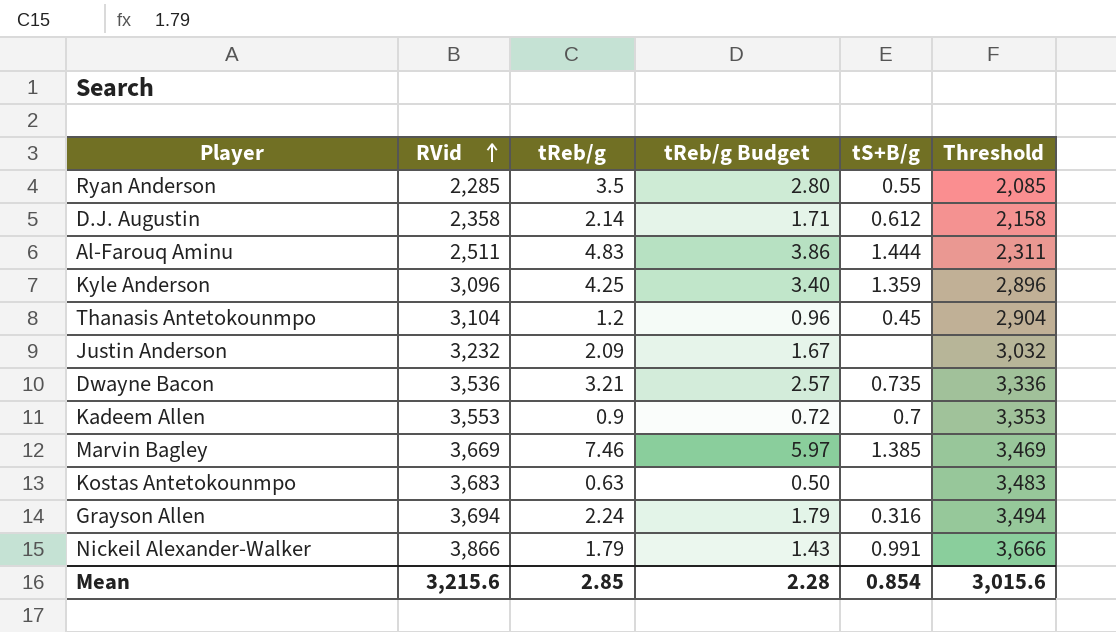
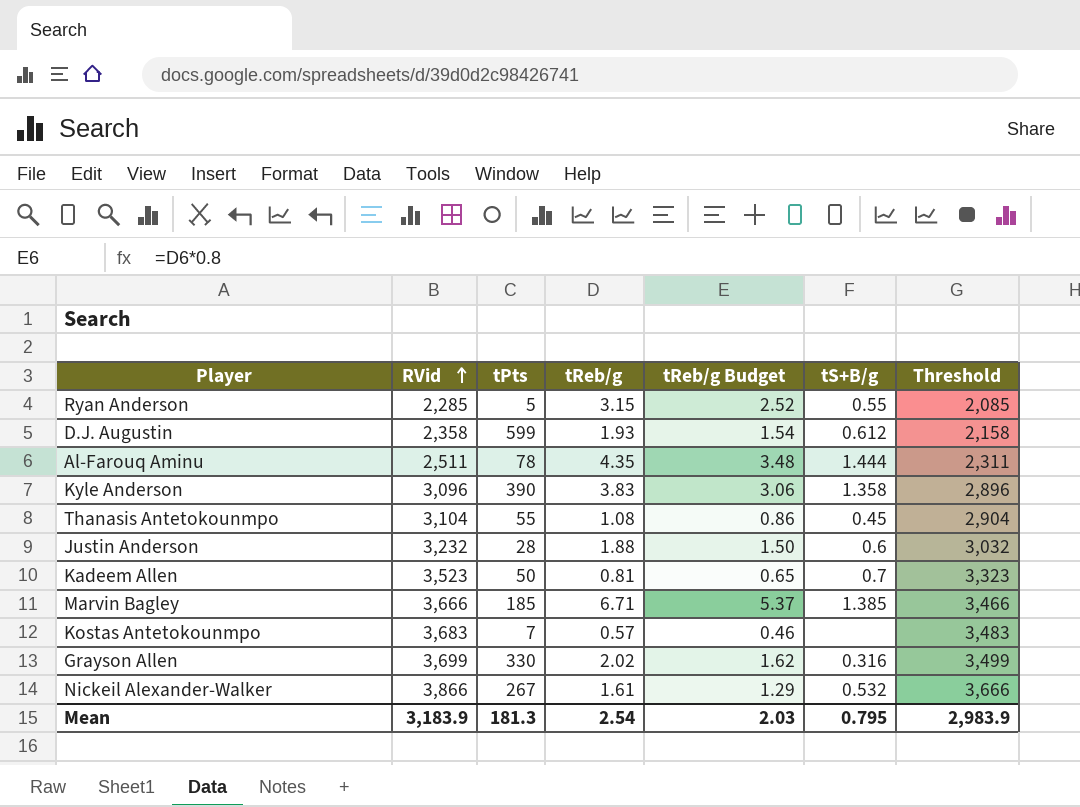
column tPts | position: none -> 3
row Dwayne Bacon: 3,536 | 3.21 | 2.57 | 0.735 | 3,336 -> none
Ryan Anderson | tReb/g: 3.5 -> 3.15
Ryan Anderson | tReb/g Budget: 2.80 -> 2.52
D.J. Augustin | tReb/g: 2.14 -> 1.93
D.J. Augustin | tReb/g Budget: 1.71 -> 1.54
Al-Farouq Aminu | tReb/g: 4.83 -> 4.35
Al-Farouq Aminu | tReb/g Budget: 3.86 -> 3.48
Kyle Anderson | tReb/g: 4.25 -> 3.83
Kyle Anderson | tReb/g Budget: 3.40 -> 3.06
Kyle Anderson | tS+B/g: 1.359 -> 1.358
Thanasis Antetokounmpo | tReb/g: 1.2 -> 1.08
Thanasis Antetokounmpo | tReb/g Budget: 0.96 -> 0.86
Justin Anderson | tReb/g: 2.09 -> 1.88
Justin Anderson | tReb/g Budget: 1.67 -> 1.50
Justin Anderson | tS+B/g: none -> 0.6
Kadeem Allen | RVid: 3,553 -> 3,523
Kadeem Allen | tReb/g: 0.9 -> 0.81
Kadeem Allen | tReb/g Budget: 0.72 -> 0.65
Kadeem Allen | Threshold: 3,353 -> 3,323
Marvin Bagley | RVid: 3,669 -> 3,666
Marvin Bagley | tReb/g: 7.46 -> 6.71
Marvin Bagley | tReb/g Budget: 5.97 -> 5.37
Marvin Bagley | Threshold: 3,469 -> 3,466
Kostas Antetokounmpo | tReb/g: 0.63 -> 0.57
Kostas Antetokounmpo | tReb/g Budget: 0.50 -> 0.46
Grayson Allen | RVid: 3,694 -> 3,699
Grayson Allen | tReb/g: 2.24 -> 2.02
Grayson Allen | tReb/g Budget: 1.79 -> 1.62
Grayson Allen | Threshold: 3,494 -> 3,499
Nickeil Alexander-Walker | tReb/g: 1.79 -> 1.61
Nickeil Alexander-Walker | tReb/g Budget: 1.43 -> 1.29
Nickeil Alexander-Walker | tS+B/g: 0.991 -> 0.532
Mean | RVid: 3,215.6 -> 3,183.9
Mean | tReb/g: 2.85 -> 2.54
Mean | tReb/g Budget: 2.28 -> 2.03
Mean | tS+B/g: 0.854 -> 0.795
Mean | Threshold: 3,015.6 -> 2,983.9

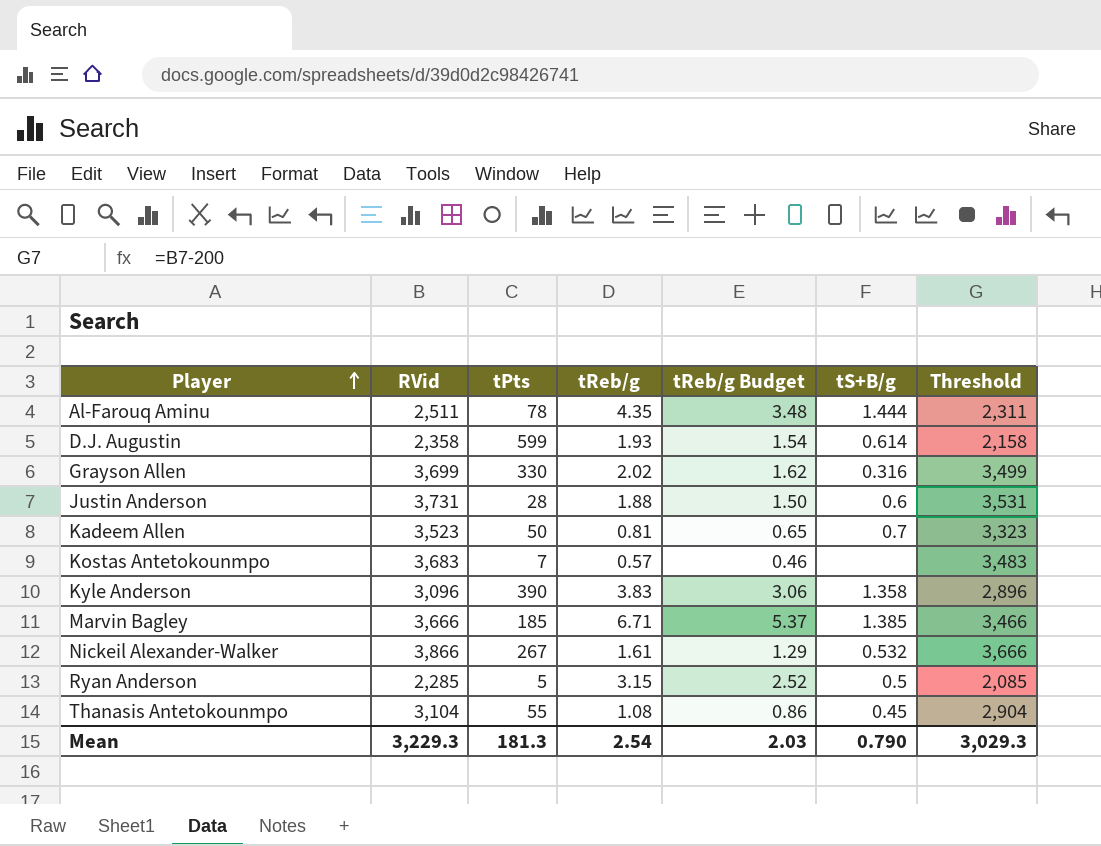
row order: RVid ascending -> Player ascending
D.J. Augustin | tS+B/g: 0.612 -> 0.614
Justin Anderson | RVid: 3,232 -> 3,731
Justin Anderson | Threshold: 3,032 -> 3,531
Ryan Anderson | tS+B/g: 0.55 -> 0.5
Mean | RVid: 3,183.9 -> 3,229.3
Mean | tS+B/g: 0.795 -> 0.790
Mean | Threshold: 2,983.9 -> 3,029.3

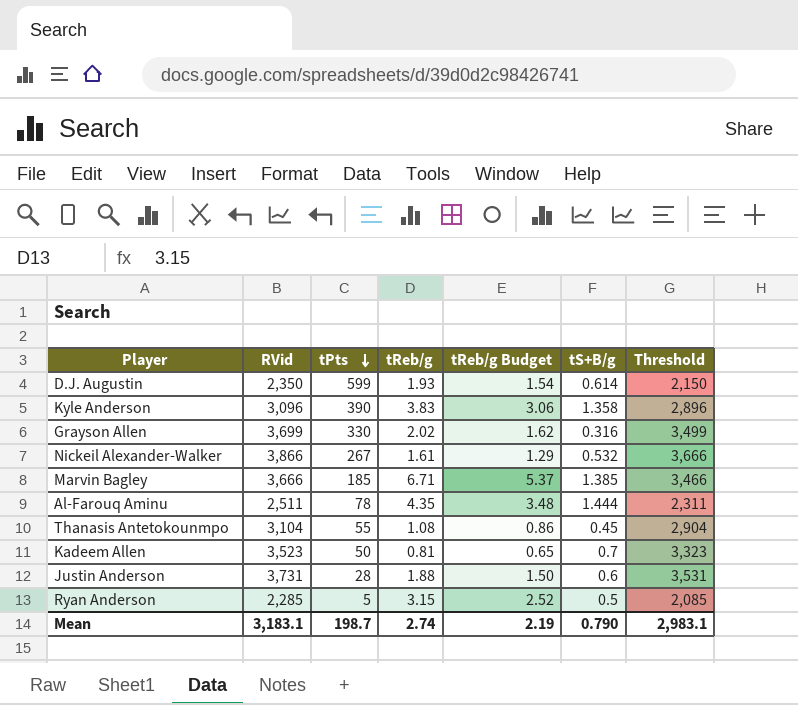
row order: Player ascending -> tPts descending
row Kostas Antetokounmpo: 3,683 | 7 | 0.57 | 0.46 | none | 3,483 -> none
D.J. Augustin | RVid: 2,358 -> 2,350
D.J. Augustin | Threshold: 2,158 -> 2,150
Mean | RVid: 3,229.3 -> 3,183.1
Mean | tPts: 181.3 -> 198.7
Mean | tReb/g: 2.54 -> 2.74
Mean | tReb/g Budget: 2.03 -> 2.19
Mean | Threshold: 3,029.3 -> 2,983.1

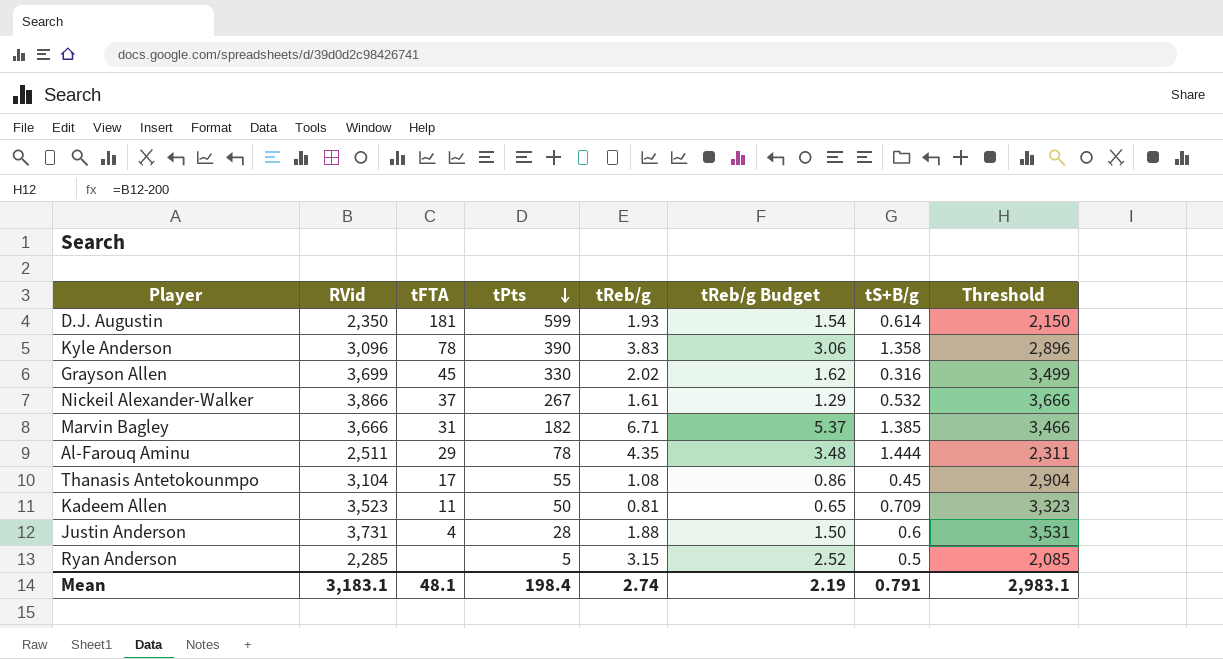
column tFTA | position: none -> 3
Marvin Bagley | tPts: 185 -> 182
Kadeem Allen | tS+B/g: 0.7 -> 0.709
Mean | tPts: 198.7 -> 198.4
Mean | tS+B/g: 0.790 -> 0.791

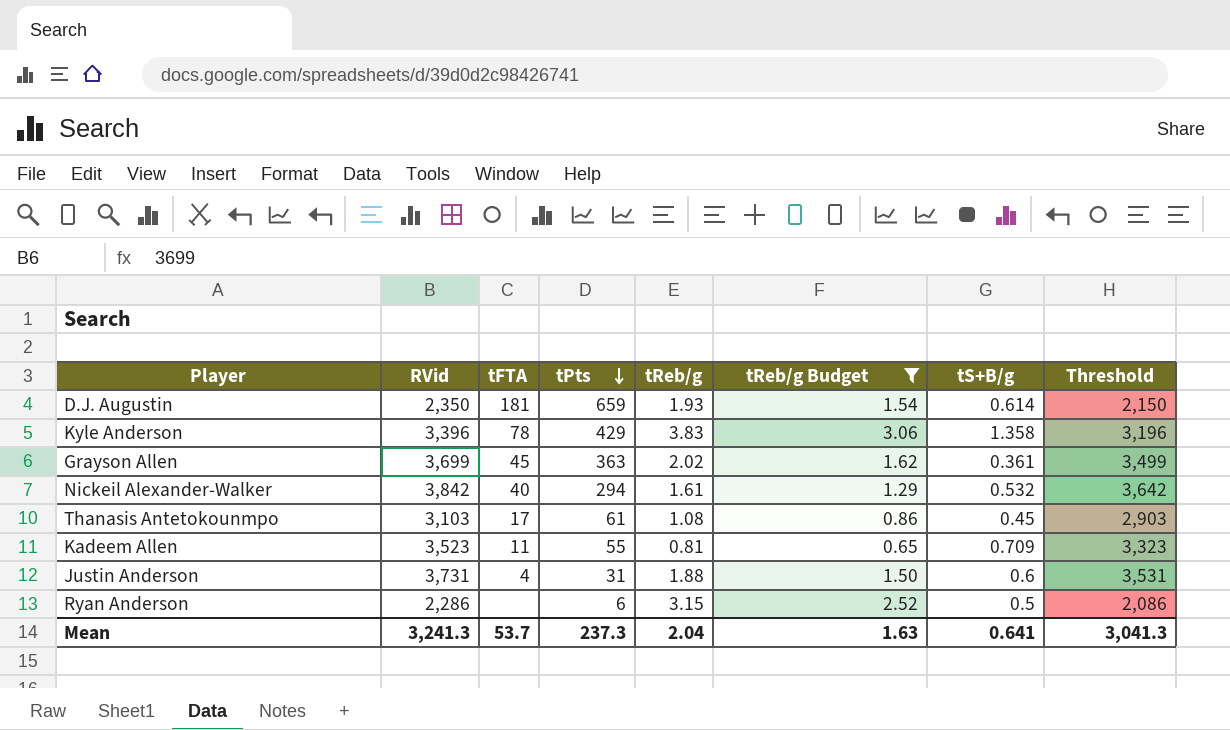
filter: none -> tReb/g Budget <= 3.06
D.J. Augustin | tPts: 599 -> 659
Kyle Anderson | RVid: 3,096 -> 3,396
Kyle Anderson | tPts: 390 -> 429
Kyle Anderson | Threshold: 2,896 -> 3,196
Grayson Allen | tPts: 330 -> 363
Grayson Allen | tS+B/g: 0.316 -> 0.361
Nickeil Alexander-Walker | RVid: 3,866 -> 3,842
Nickeil Alexander-Walker | tFTA: 37 -> 40
Nickeil Alexander-Walker | tPts: 267 -> 294
Nickeil Alexander-Walker | Threshold: 3,666 -> 3,642
Thanasis Antetokounmpo | RVid: 3,104 -> 3,103
Thanasis Antetokounmpo | tPts: 55 -> 61
Thanasis Antetokounmpo | Threshold: 2,904 -> 2,903
Kadeem Allen | tPts: 50 -> 55
Justin Anderson | tPts: 28 -> 31
Ryan Anderson | RVid: 2,285 -> 2,286
Ryan Anderson | tPts: 5 -> 6
Ryan Anderson | Threshold: 2,085 -> 2,086
Mean | RVid: 3,183.1 -> 3,241.3
Mean | tFTA: 48.1 -> 53.7
Mean | tPts: 198.4 -> 237.3
Mean | tReb/g: 2.74 -> 2.04
Mean | tReb/g Budget: 2.19 -> 1.63
Mean | tS+B/g: 0.791 -> 0.641
Mean | Threshold: 2,983.1 -> 3,041.3

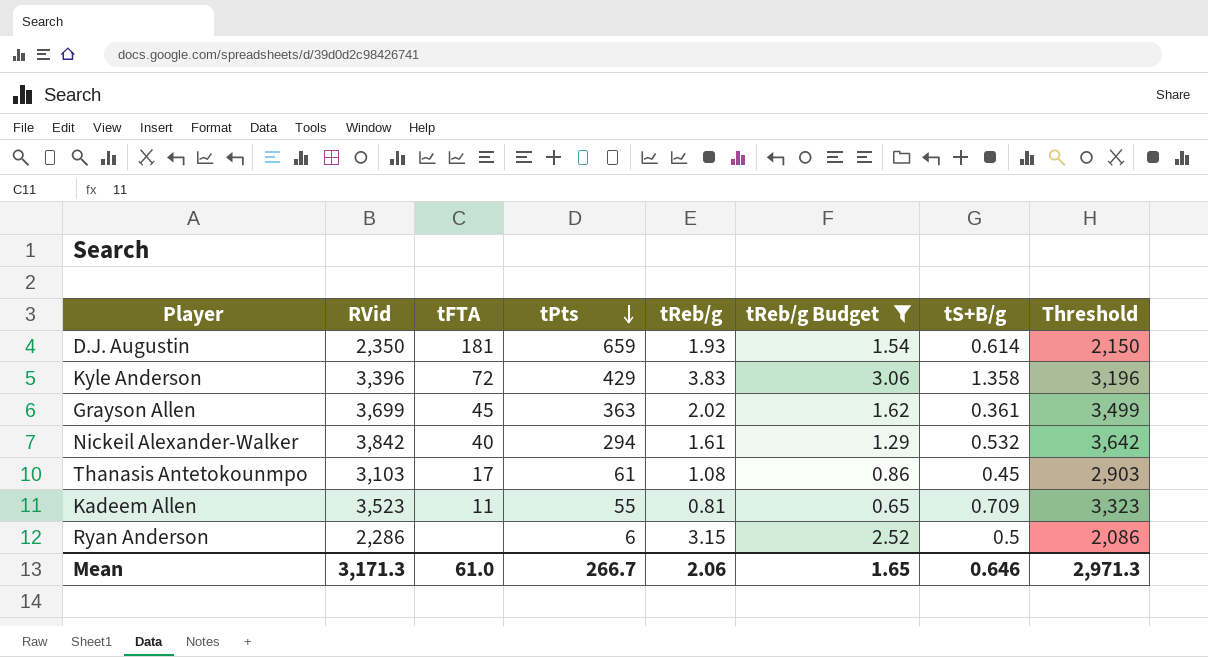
row Justin Anderson: 3,731 | 4 | 31 | 1.88 | 1.50 | 0.6 | 3,531 -> none
Kyle Anderson | tFTA: 78 -> 72
Mean | RVid: 3,241.3 -> 3,171.3
Mean | tFTA: 53.7 -> 61.0
Mean | tPts: 237.3 -> 266.7
Mean | tReb/g: 2.04 -> 2.06
Mean | tReb/g Budget: 1.63 -> 1.65
Mean | tS+B/g: 0.641 -> 0.646
Mean | Threshold: 3,041.3 -> 2,971.3

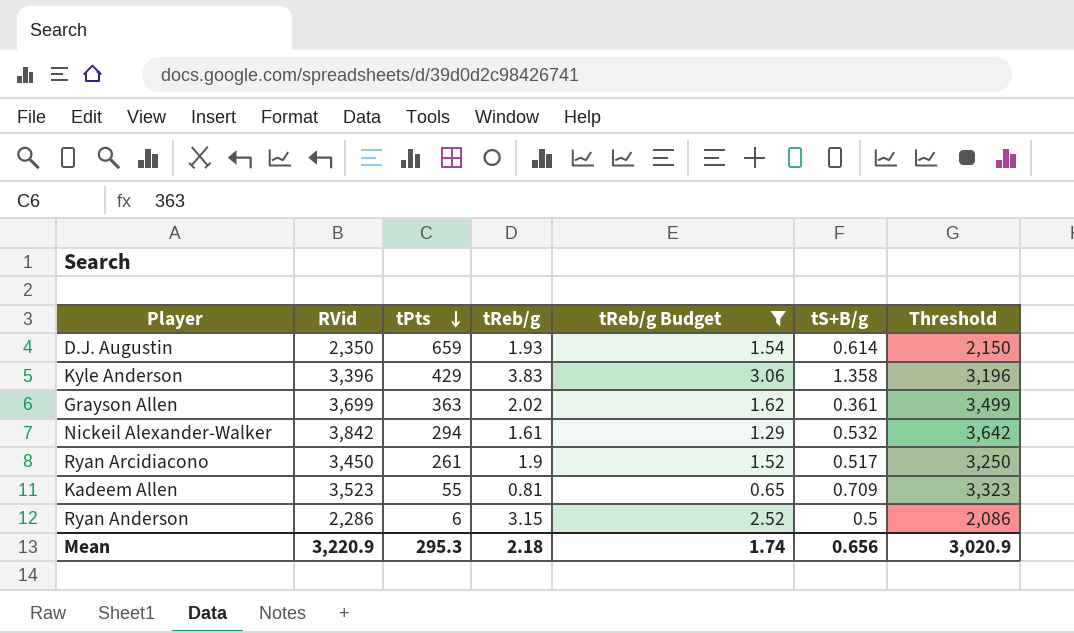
column tFTA | position: 3 -> none
row Thanasis Antetokounmpo: 3,103 | 17 | 61 | 1.08 | 0.86 | 0.45 | 2,903 -> none
row Ryan Arcidiacono: none -> 3,450 | 261 | 1.9 | 1.52 | 0.517 | 3,250
Mean | RVid: 3,171.3 -> 3,220.9
Mean | tPts: 266.7 -> 295.3
Mean | tReb/g: 2.06 -> 2.18
Mean | tReb/g Budget: 1.65 -> 1.74
Mean | tS+B/g: 0.646 -> 0.656
Mean | Threshold: 2,971.3 -> 3,020.9

